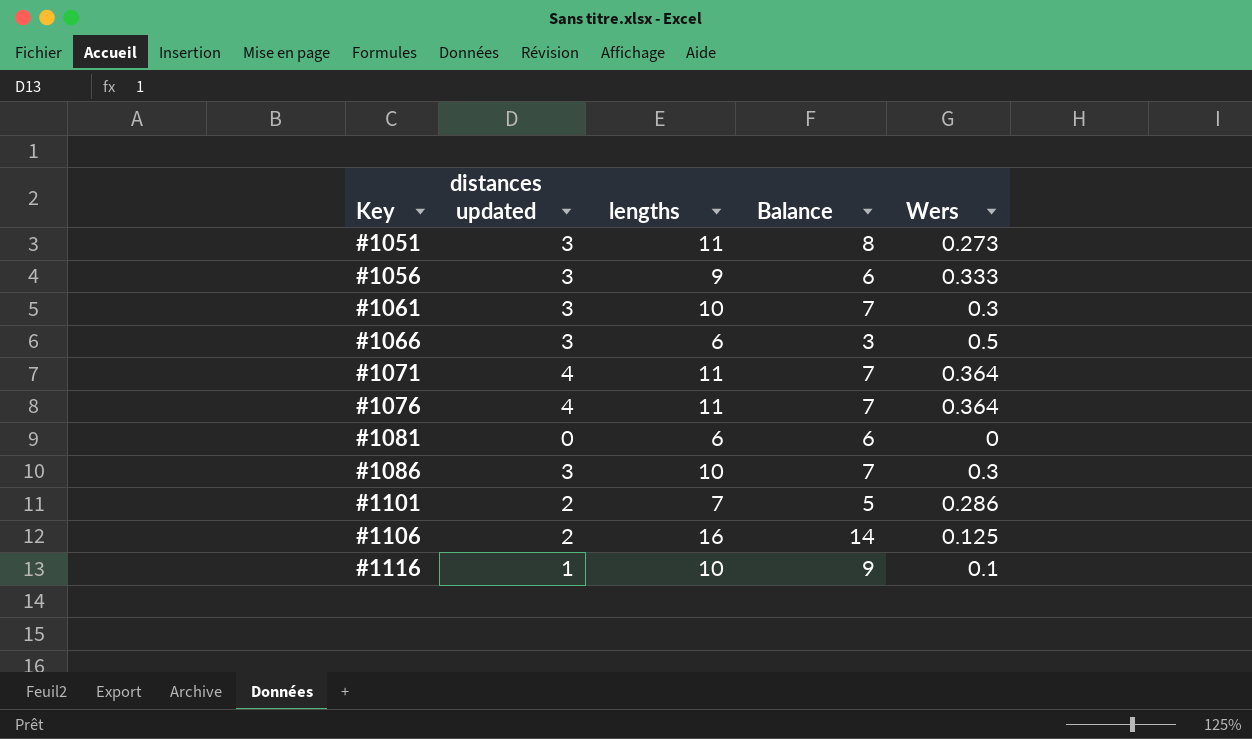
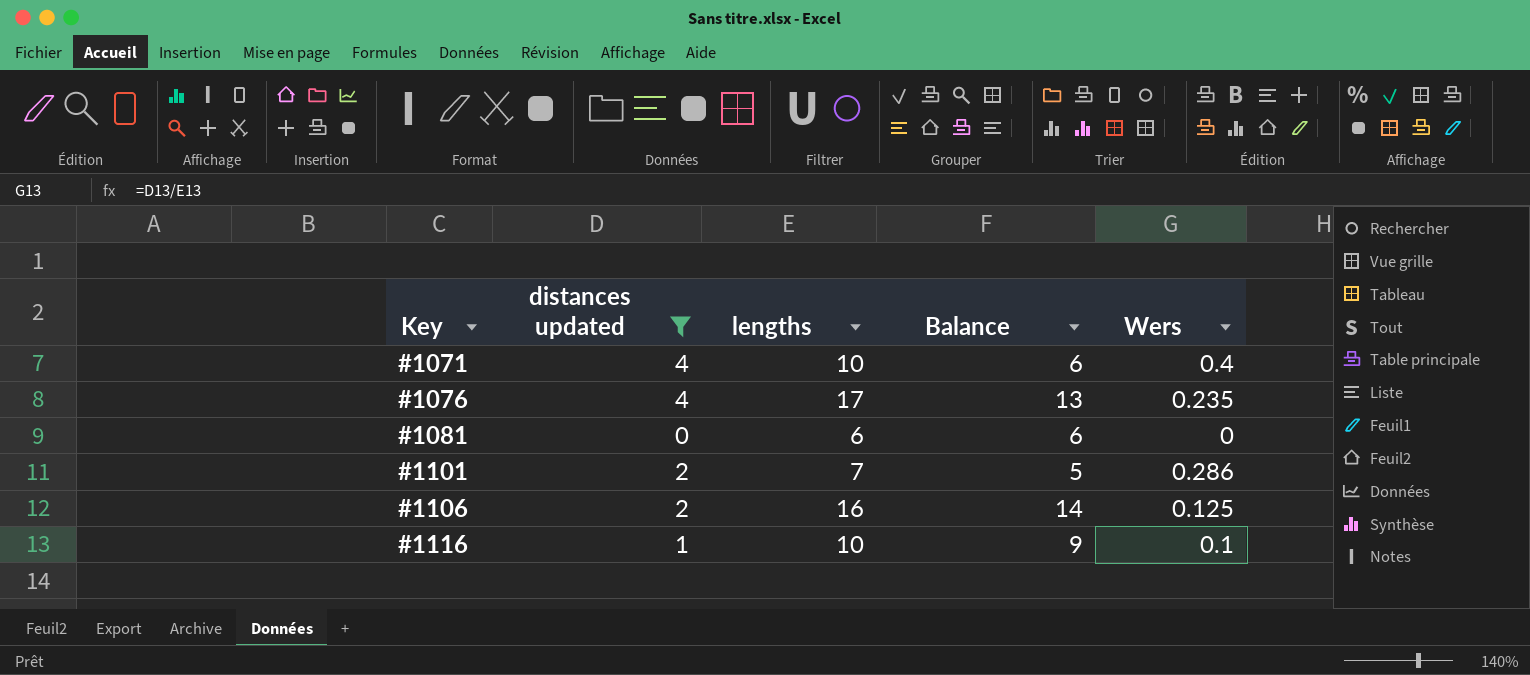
filter: none -> distances updated != 3
#1071 | lengths: 11 -> 10
#1071 | Balance: 7 -> 6
#1071 | Wers: 0.364 -> 0.4
#1076 | lengths: 11 -> 17
#1076 | Balance: 7 -> 13
#1076 | Wers: 0.364 -> 0.235

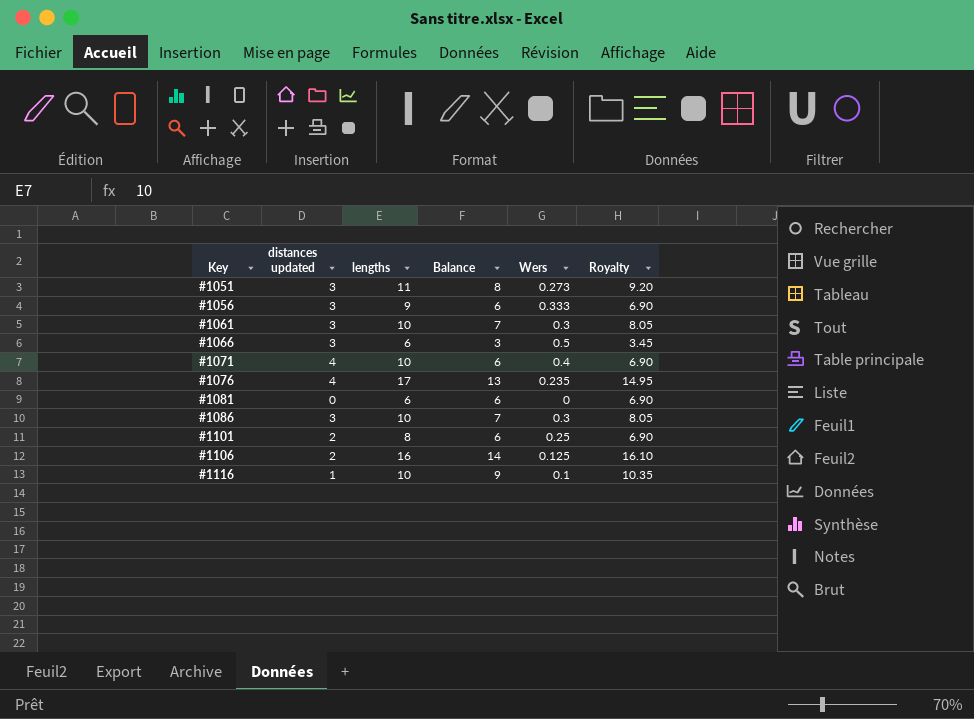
filter: distances updated != 3 -> none
column Royalty | formula: none -> [Balance] * 1.15
#1101 | lengths: 7 -> 8
#1101 | Balance: 5 -> 6
#1101 | Wers: 0.286 -> 0.25

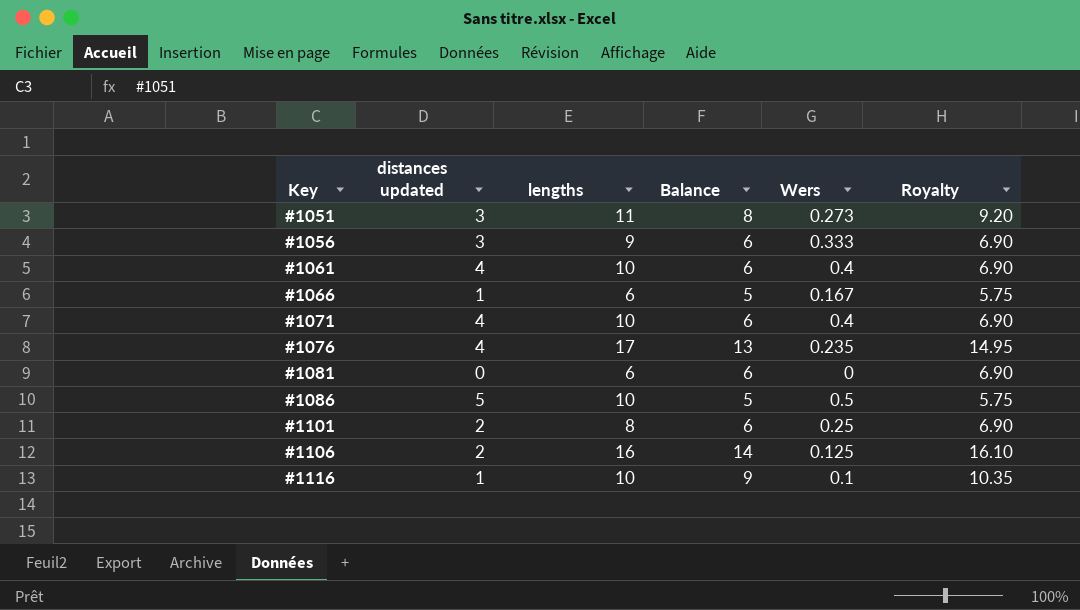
#1061 | distances updated: 3 -> 4
#1061 | Balance: 7 -> 6
#1061 | Wers: 0.3 -> 0.4
#1061 | Royalty: 8.05 -> 6.90
#1066 | distances updated: 3 -> 1
#1066 | Balance: 3 -> 5
#1066 | Wers: 0.5 -> 0.167
#1066 | Royalty: 3.45 -> 5.75
#1086 | distances updated: 3 -> 5
#1086 | Balance: 7 -> 5
#1086 | Wers: 0.3 -> 0.5
#1086 | Royalty: 8.05 -> 5.75

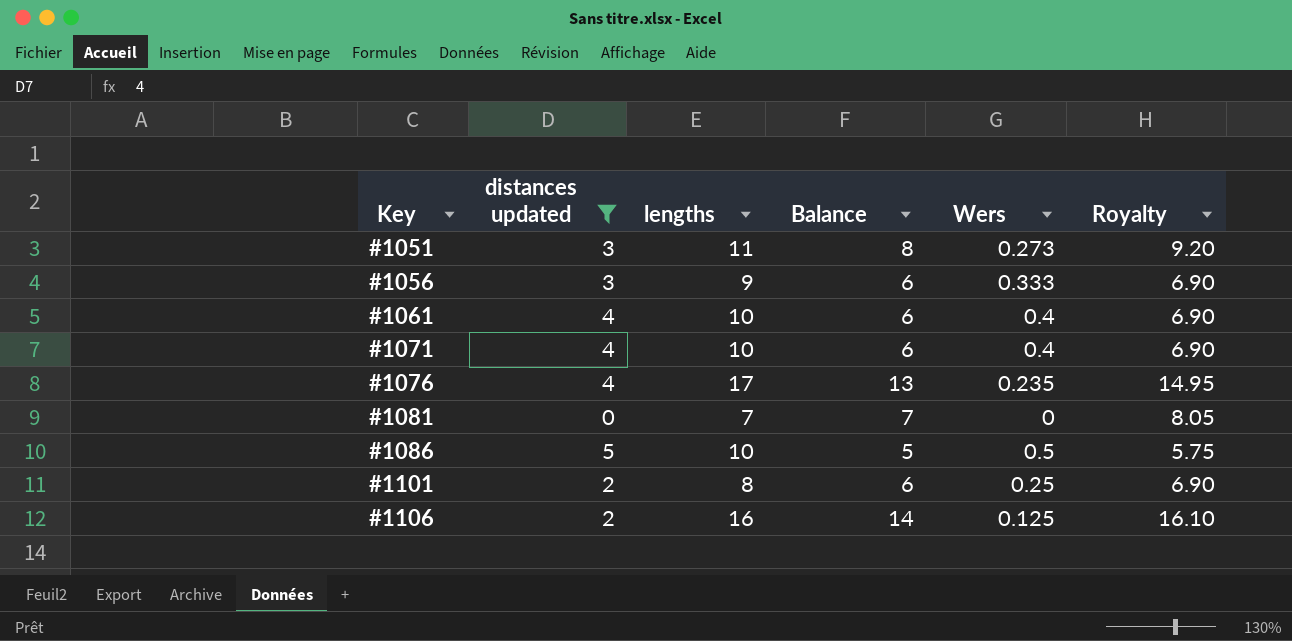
filter: none -> distances updated != 1
#1081 | lengths: 6 -> 7
#1081 | Balance: 6 -> 7
#1081 | Royalty: 6.90 -> 8.05

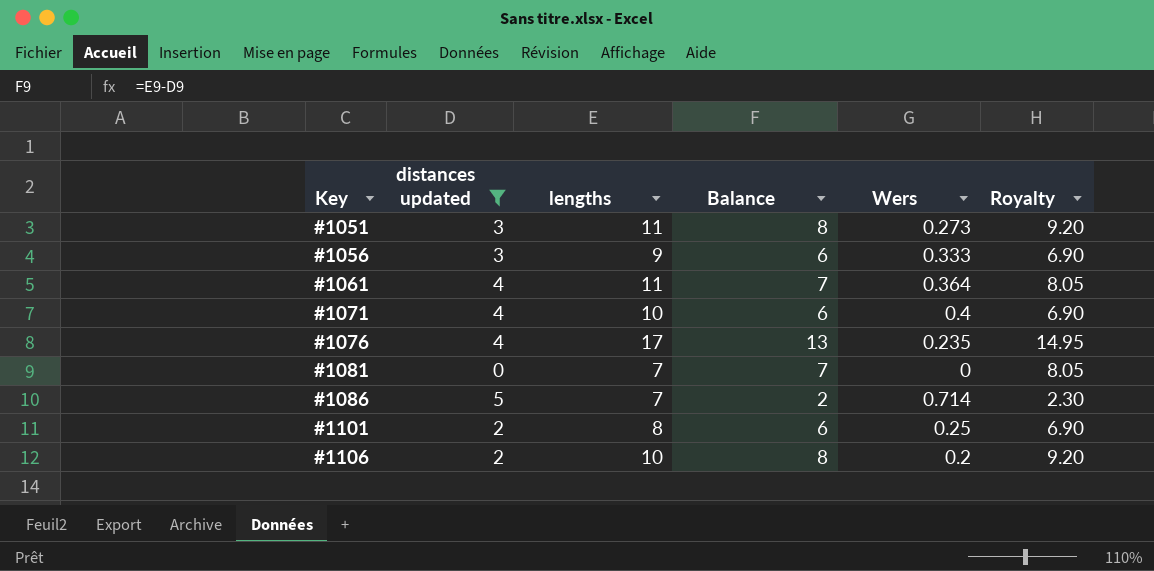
#1061 | lengths: 10 -> 11
#1061 | Balance: 6 -> 7
#1061 | Wers: 0.4 -> 0.364
#1061 | Royalty: 6.90 -> 8.05
#1086 | lengths: 10 -> 7
#1086 | Balance: 5 -> 2
#1086 | Wers: 0.5 -> 0.714
#1086 | Royalty: 5.75 -> 2.30
#1106 | lengths: 16 -> 10
#1106 | Balance: 14 -> 8
#1106 | Wers: 0.125 -> 0.2
#1106 | Royalty: 16.10 -> 9.20

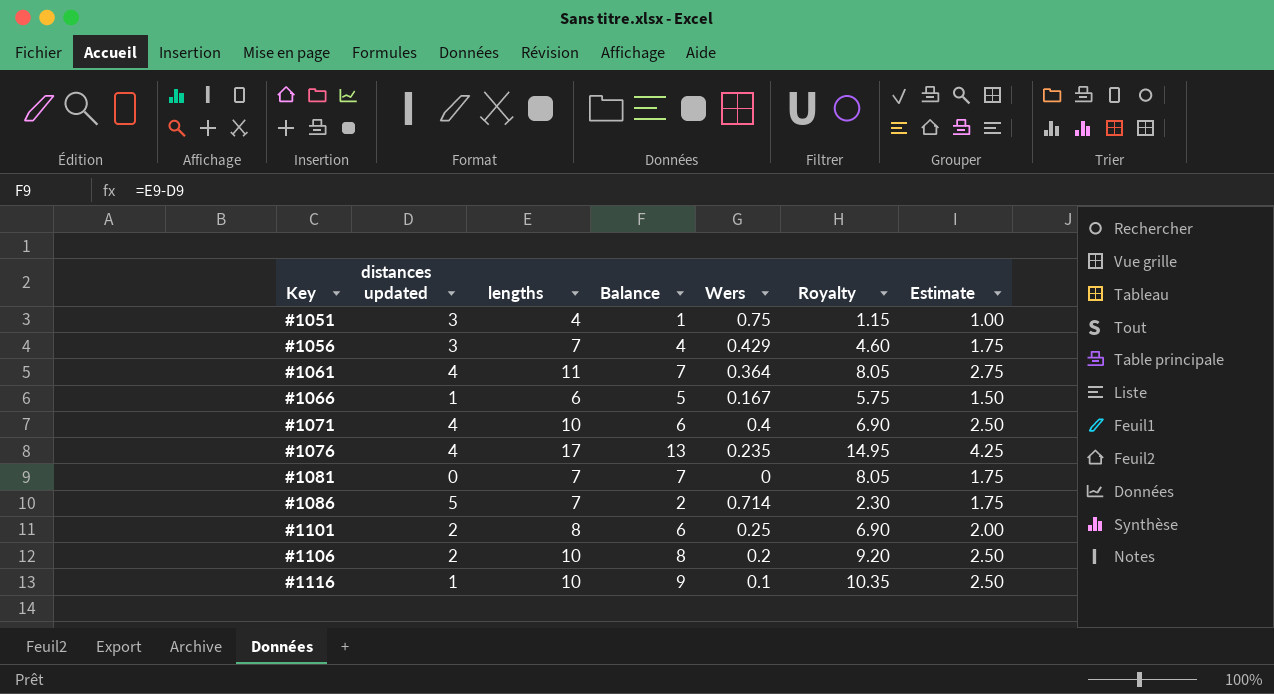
filter: distances updated != 1 -> none
column Estimate | formula: none -> [lengths] * 0.25
#1051 | lengths: 11 -> 4
#1051 | Balance: 8 -> 1
#1051 | Wers: 0.273 -> 0.75
#1051 | Royalty: 9.20 -> 1.15
#1056 | lengths: 9 -> 7
#1056 | Balance: 6 -> 4
#1056 | Wers: 0.333 -> 0.429
#1056 | Royalty: 6.90 -> 4.60

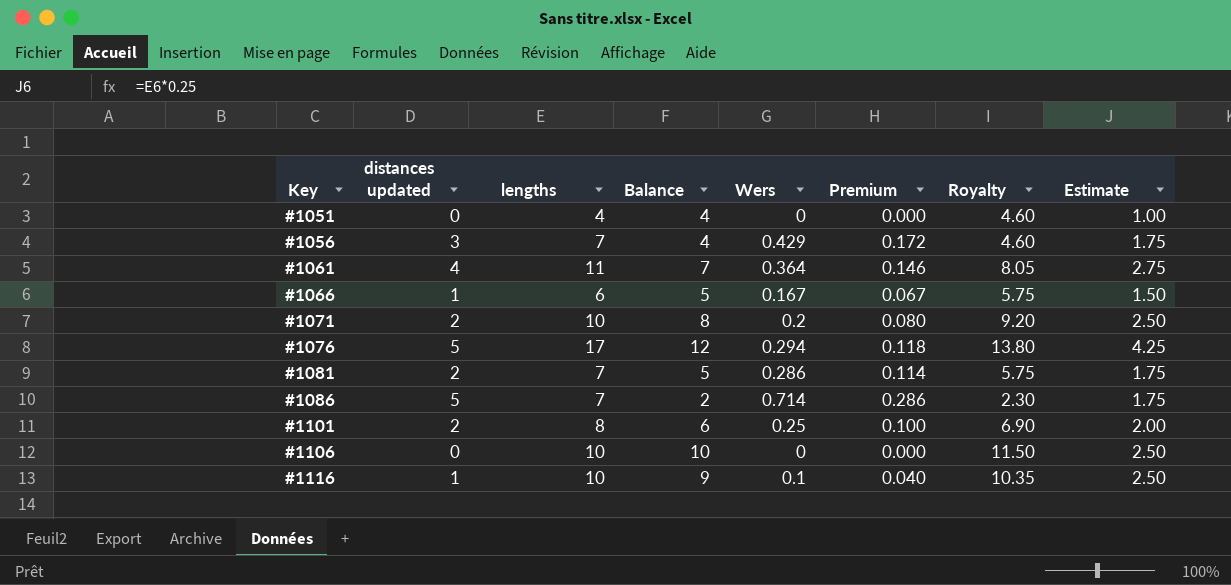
column Premium | formula: none -> [Wers] * 0.4
#1051 | distances updated: 3 -> 0
#1051 | Balance: 1 -> 4
#1051 | Wers: 0.75 -> 0
#1051 | Royalty: 1.15 -> 4.60
#1071 | distances updated: 4 -> 2
#1071 | Balance: 6 -> 8
#1071 | Wers: 0.4 -> 0.2
#1071 | Royalty: 6.90 -> 9.20
#1076 | distances updated: 4 -> 5
#1076 | Balance: 13 -> 12
#1076 | Wers: 0.235 -> 0.294
#1076 | Royalty: 14.95 -> 13.80
#1081 | distances updated: 0 -> 2
#1081 | Balance: 7 -> 5
#1081 | Wers: 0 -> 0.286
#1081 | Royalty: 8.05 -> 5.75
#1106 | distances updated: 2 -> 0
#1106 | Balance: 8 -> 10
#1106 | Wers: 0.2 -> 0
#1106 | Royalty: 9.20 -> 11.50

